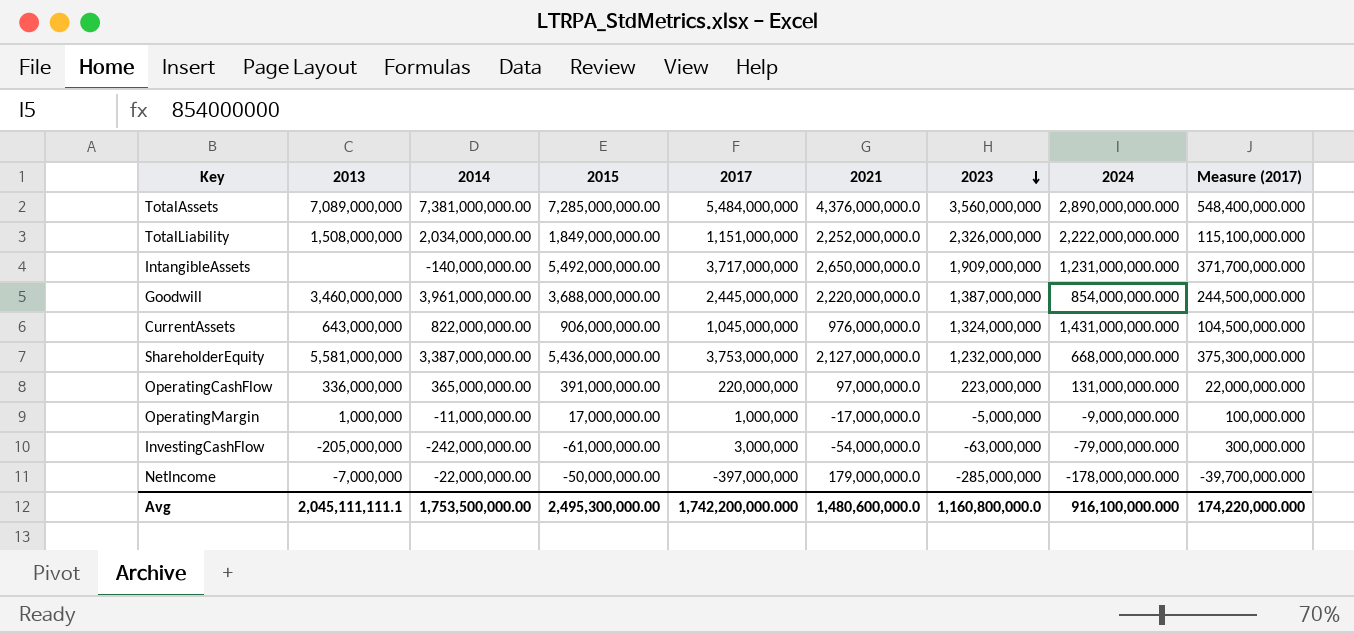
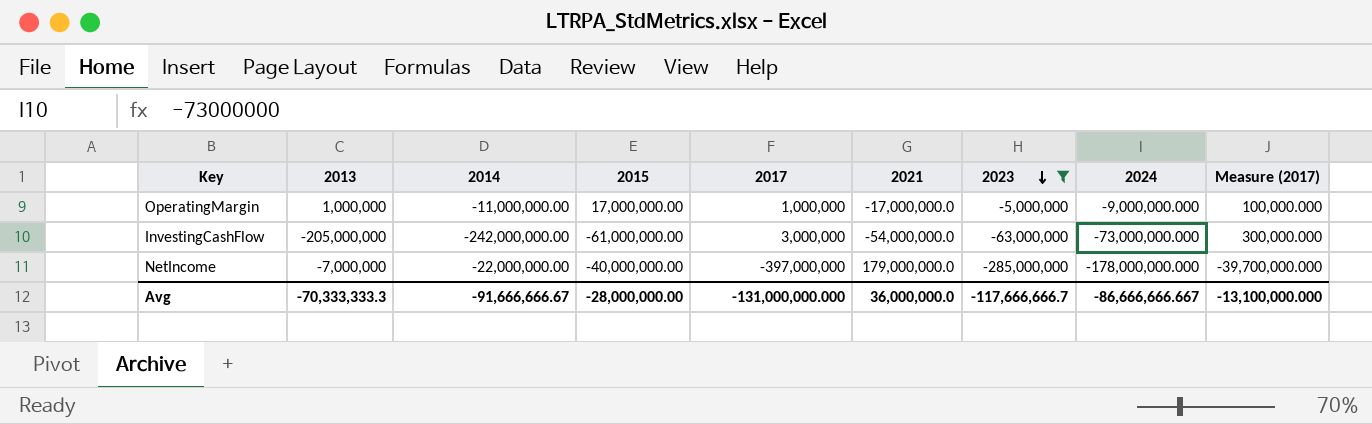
filter: none -> 2023 <= -5,000,000
InvestingCashFlow | 2024: -79,000,000.000 -> -73,000,000.000
NetIncome | 2015: -50,000,000.00 -> -40,000,000.00
Avg | 2013: 2,045,111,111.1 -> -70,333,333.3
Avg | 2014: 1,753,500,000.00 -> -91,666,666.67
Avg | 2015: 2,495,300,000.00 -> -28,000,000.00
Avg | 2017: 1,742,200,000.000 -> -131,000,000.000
Avg | 2021: 1,480,600,000.0 -> 36,000,000.0
Avg | 2023: 1,160,800,000.0 -> -117,666,666.7
Avg | 2024: 916,100,000.000 -> -86,666,666.667
Avg | Measure (2017): 174,220,000.000 -> -13,100,000.000

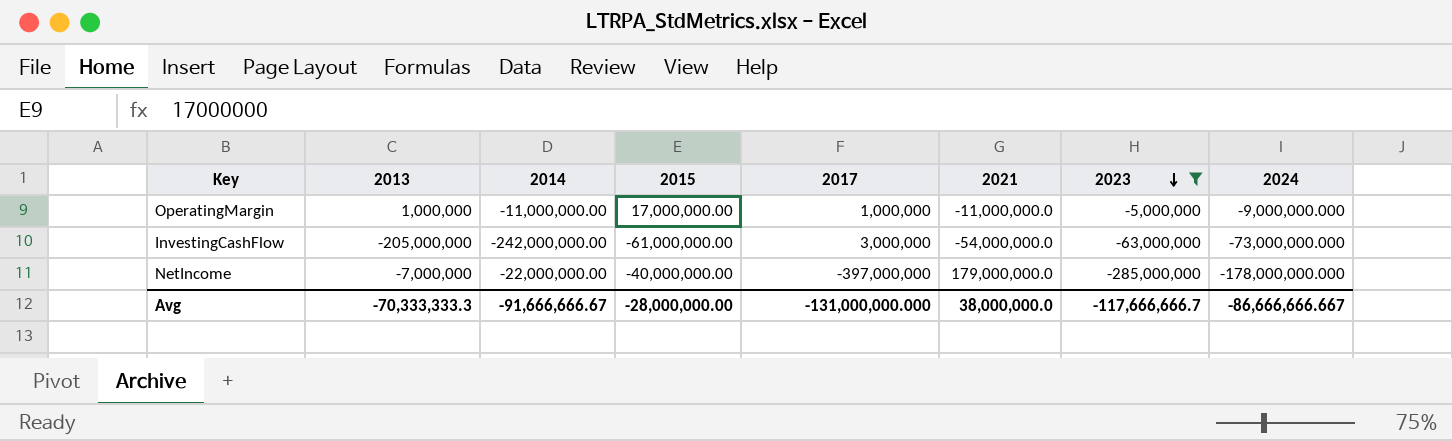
column Measure (2017) | formula: [2017] * 0.1 -> none
OperatingMargin | 2021: -17,000,000.0 -> -11,000,000.0
Avg | 2021: 36,000,000.0 -> 38,000,000.0

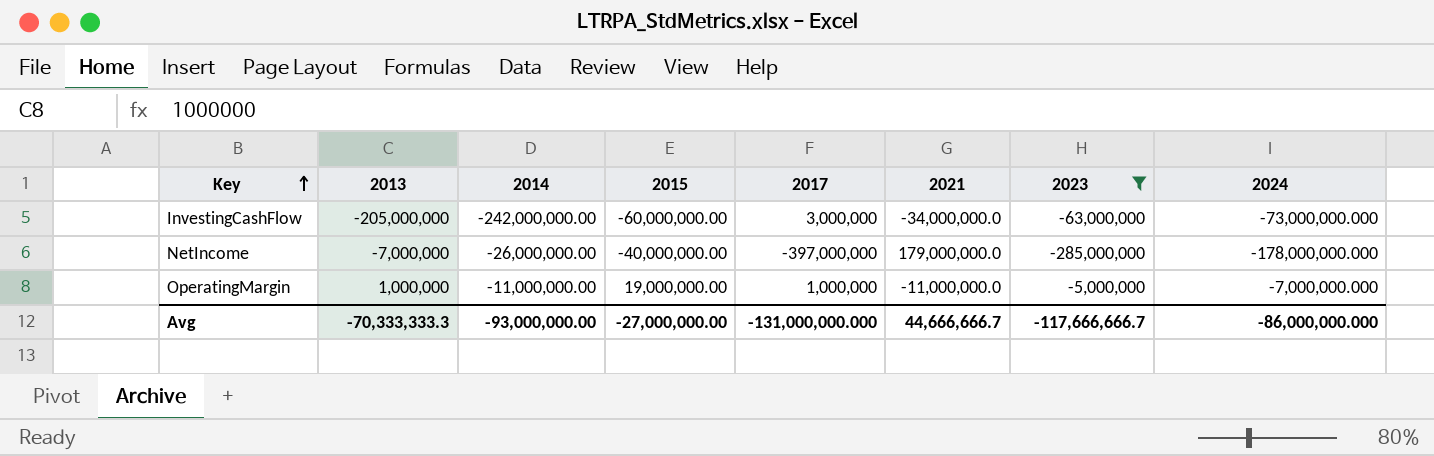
row order: 2023 descending -> Key ascending
InvestingCashFlow | 2015: -61,000,000.00 -> -60,000,000.00
InvestingCashFlow | 2021: -54,000,000.0 -> -34,000,000.0
NetIncome | 2014: -22,000,000.00 -> -26,000,000.00
OperatingMargin | 2015: 17,000,000.00 -> 19,000,000.00
OperatingMargin | 2024: -9,000,000.000 -> -7,000,000.000
Avg | 2014: -91,666,666.67 -> -93,000,000.00
Avg | 2015: -28,000,000.00 -> -27,000,000.00
Avg | 2021: 38,000,000.0 -> 44,666,666.7
Avg | 2024: -86,666,666.667 -> -86,000,000.000

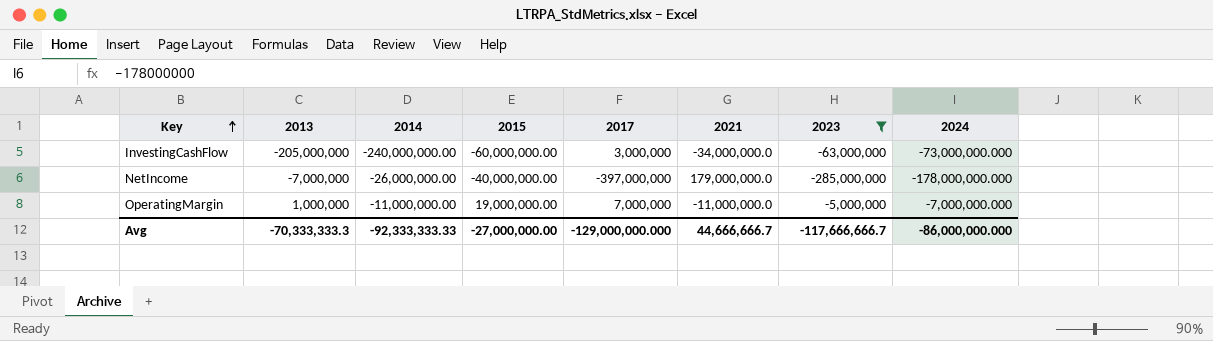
InvestingCashFlow | 2014: -242,000,000.00 -> -240,000,000.00
OperatingMargin | 2017: 1,000,000 -> 7,000,000
Avg | 2014: -93,000,000.00 -> -92,333,333.33
Avg | 2017: -131,000,000.000 -> -129,000,000.000

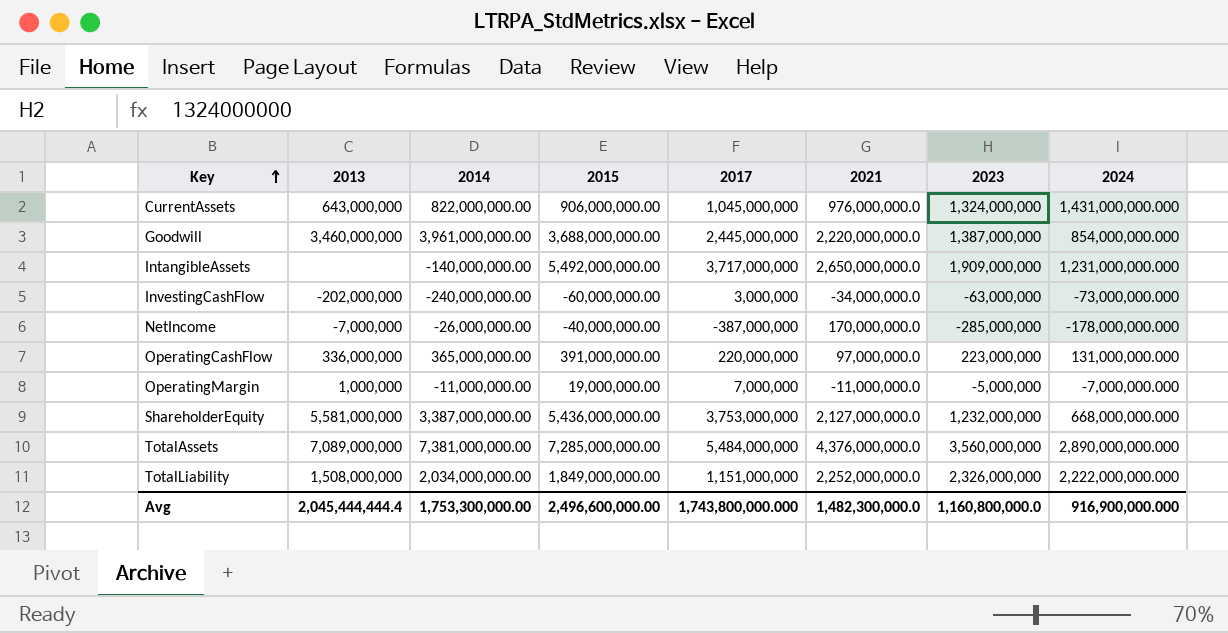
filter: 2023 <= -5,000,000 -> none
InvestingCashFlow | 2013: -205,000,000 -> -202,000,000
NetIncome | 2017: -397,000,000 -> -387,000,000
NetIncome | 2021: 179,000,000.0 -> 170,000,000.0
Avg | 2013: -70,333,333.3 -> 2,045,444,444.4
Avg | 2014: -92,333,333.33 -> 1,753,300,000.00
Avg | 2015: -27,000,000.00 -> 2,496,600,000.00
Avg | 2017: -129,000,000.000 -> 1,743,800,000.000
Avg | 2021: 44,666,666.7 -> 1,482,300,000.0
Avg | 2023: -117,666,666.7 -> 1,160,800,000.0
Avg | 2024: -86,000,000.000 -> 916,900,000.000

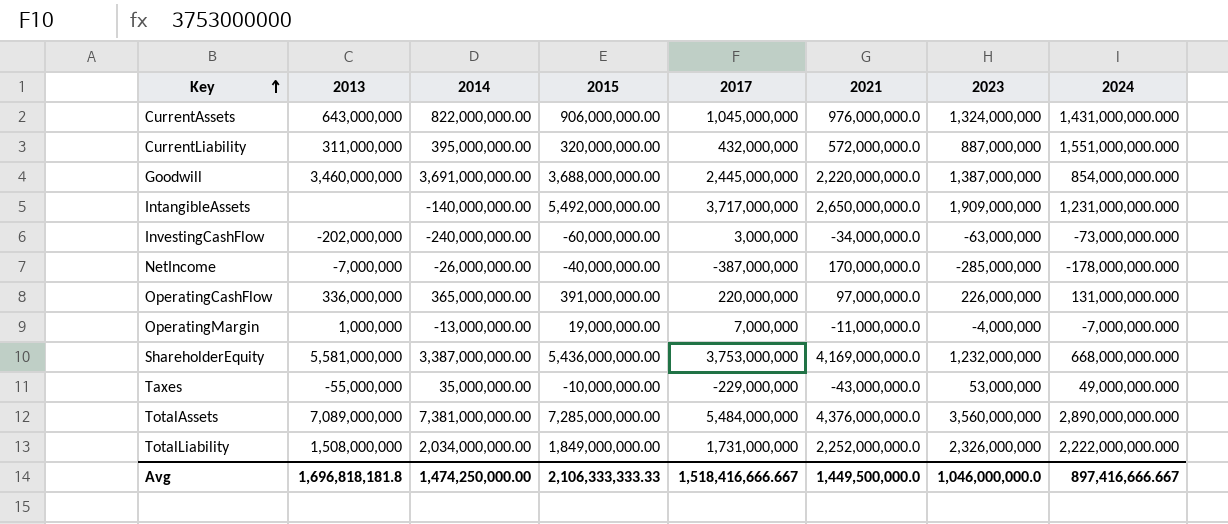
row CurrentLiability: none -> 311,000,000 | 395,000,000.00 | 320,000,000.00 | 432,000,000 | 572,000,000.0 | 887,000,000 | 1,551,000,000.000
Goodwill | 2014: 3,961,000,000.00 -> 3,691,000,000.00
OperatingCashFlow | 2023: 223,000,000 -> 226,000,000
OperatingMargin | 2014: -11,000,000.00 -> -13,000,000.00
OperatingMargin | 2023: -5,000,000 -> -4,000,000
ShareholderEquity | 2021: 2,127,000,000.0 -> 4,169,000,000.0
row Taxes: none -> -55,000,000 | 35,000,000.00 | -10,000,000.00 | -229,000,000 | -43,000,000.0 | 53,000,000 | 49,000,000.000
TotalLiability | 2017: 1,151,000,000 -> 1,731,000,000
Avg | 2013: 2,045,444,444.4 -> 1,696,818,181.8
Avg | 2014: 1,753,300,000.00 -> 1,474,250,000.00
Avg | 2015: 2,496,600,000.00 -> 2,106,333,333.33
Avg | 2017: 1,743,800,000.000 -> 1,518,416,666.667
Avg | 2021: 1,482,300,000.0 -> 1,449,500,000.0
Avg | 2023: 1,160,800,000.0 -> 1,046,000,000.0
Avg | 2024: 916,900,000.000 -> 897,416,666.667

